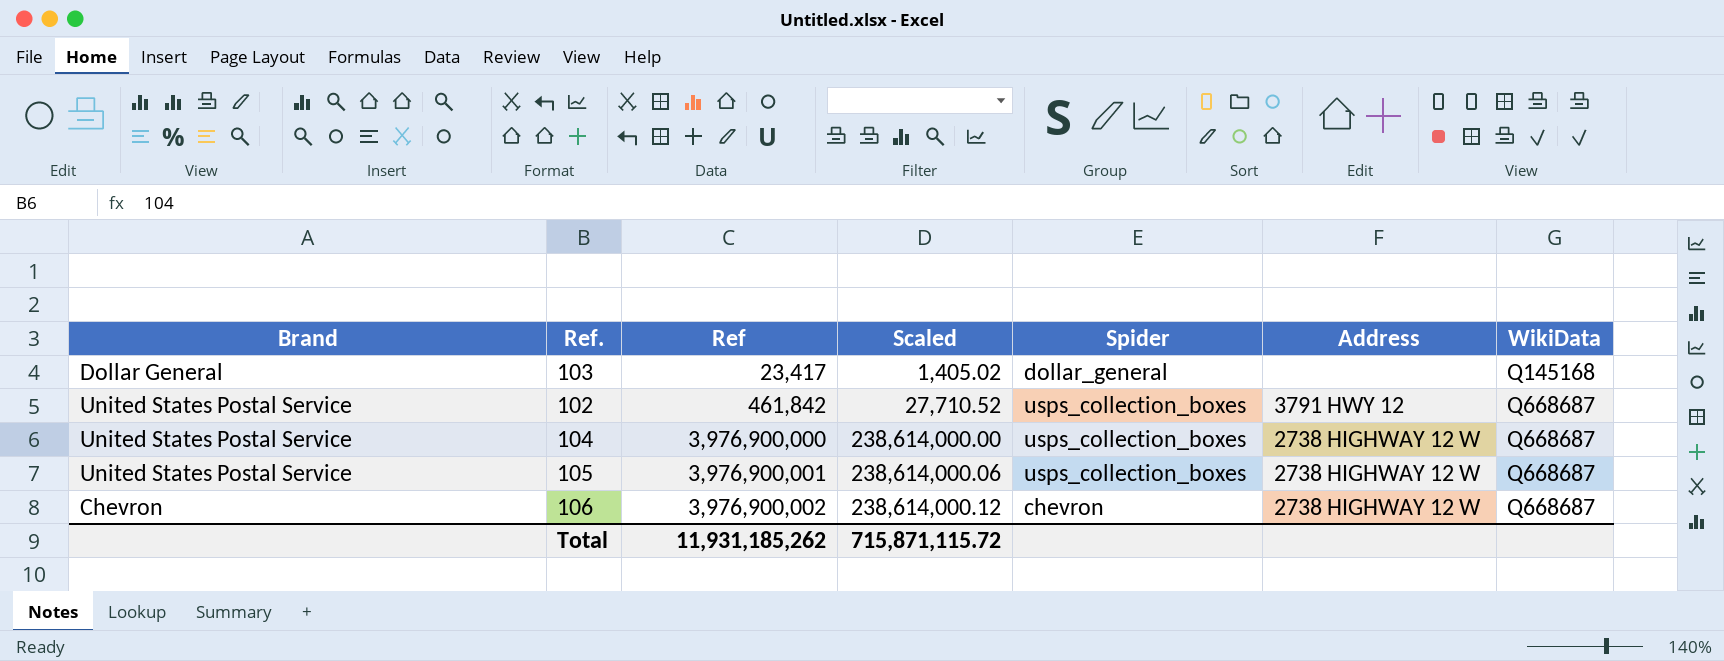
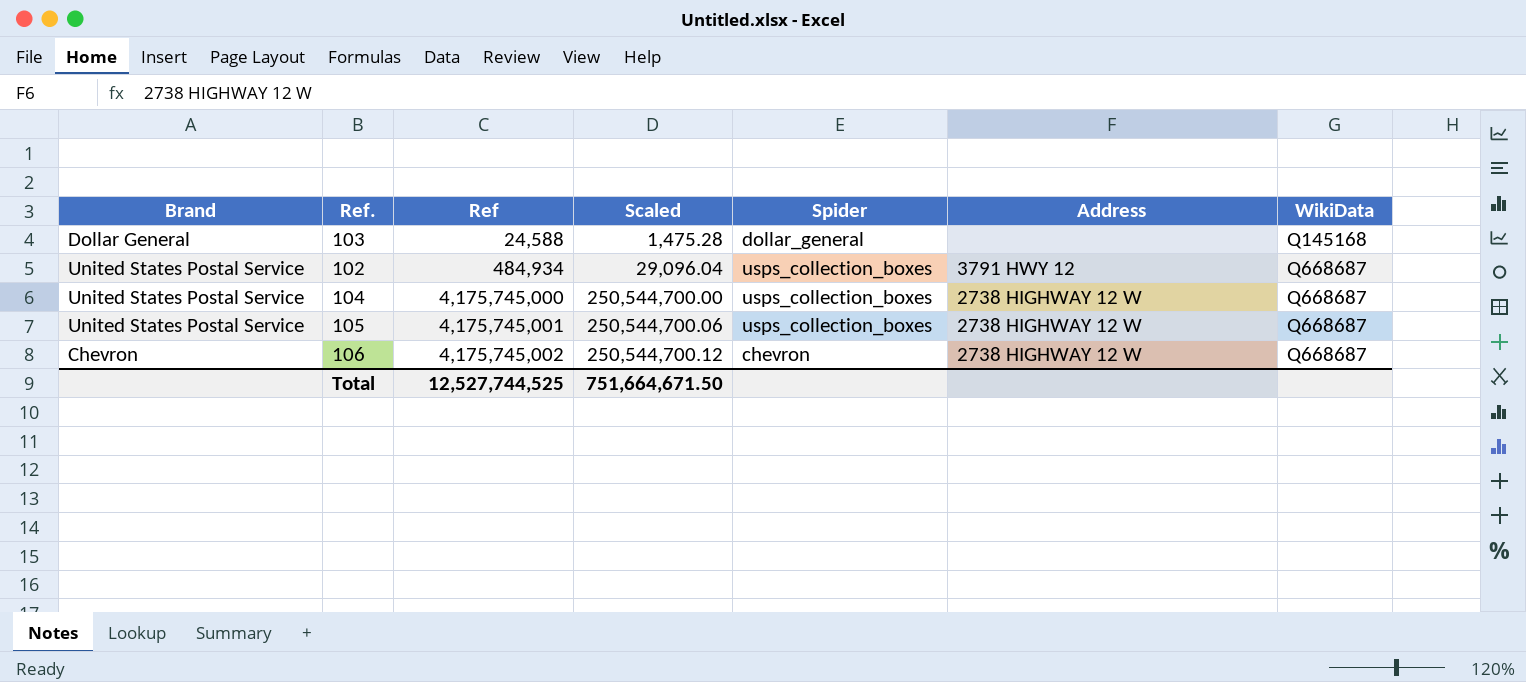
103 | Ref: 23,417 -> 24,588
103 | Scaled: 1,405.02 -> 1,475.28
102 | Ref: 461,842 -> 484,934
102 | Scaled: 27,710.52 -> 29,096.04
104 | Ref: 3,976,900,000 -> 4,175,745,000
104 | Scaled: 238,614,000.00 -> 250,544,700.00
105 | Ref: 3,976,900,001 -> 4,175,745,001
105 | Scaled: 238,614,000.06 -> 250,544,700.06
106 | Ref: 3,976,900,002 -> 4,175,745,002
106 | Scaled: 238,614,000.12 -> 250,544,700.12
Total | Ref: 11,931,185,262 -> 12,527,744,525
Total | Scaled: 715,871,115.72 -> 751,664,671.50

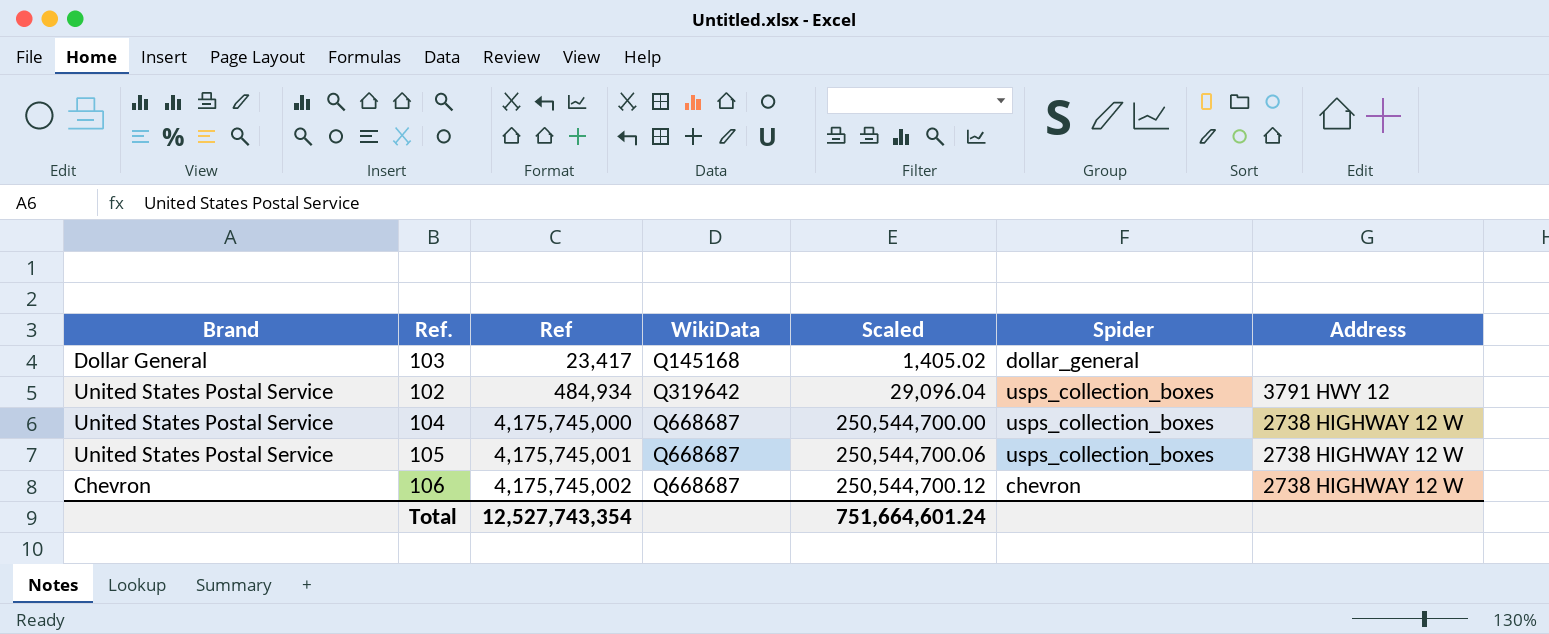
column WikiData | position: 7 -> 4
103 | Ref: 24,588 -> 23,417
103 | Scaled: 1,475.28 -> 1,405.02
102 | WikiData: Q668687 -> Q319642
Total | Ref: 12,527,744,525 -> 12,527,743,354
Total | Scaled: 751,664,671.50 -> 751,664,601.24

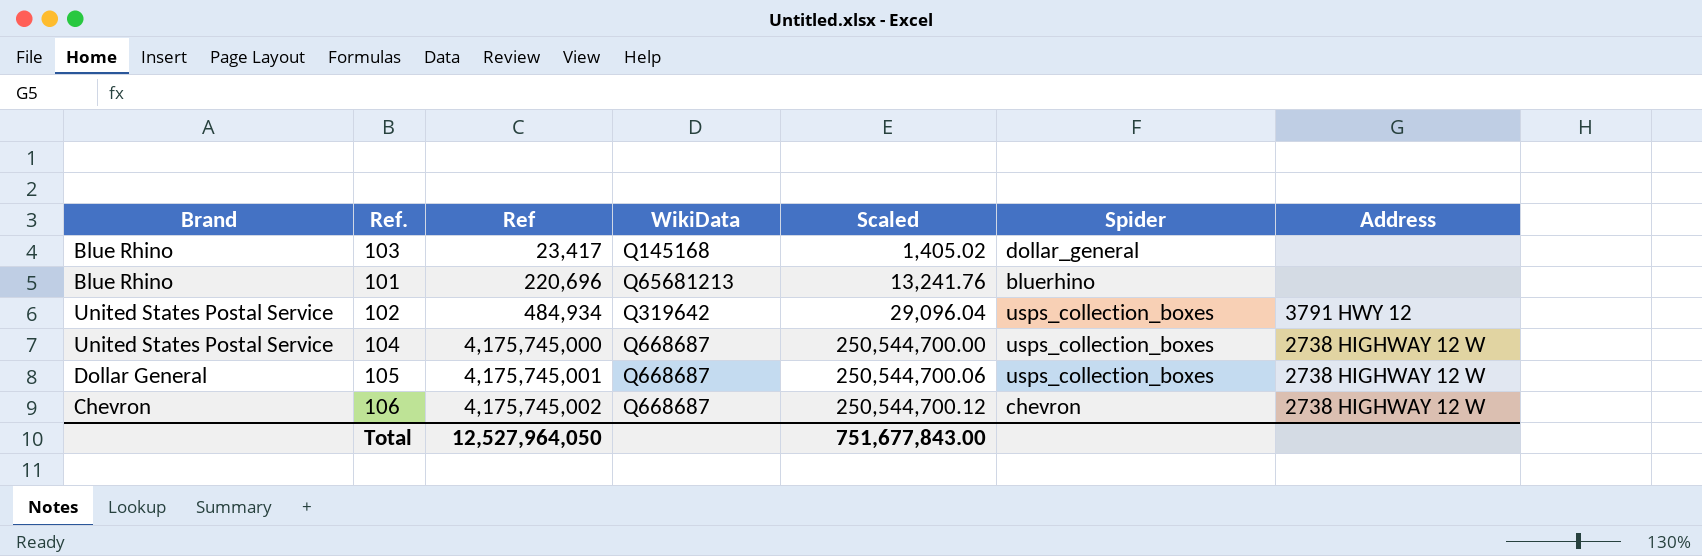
103 | Brand: Dollar General -> Blue Rhino
row 101: none -> Blue Rhino | 220,696 | Q65681213 | 13,241.76 | bluerhino | none
105 | Brand: United States Postal Service -> Dollar General
Total | Ref: 12,527,743,354 -> 12,527,964,050
Total | Scaled: 751,664,601.24 -> 751,677,843.00

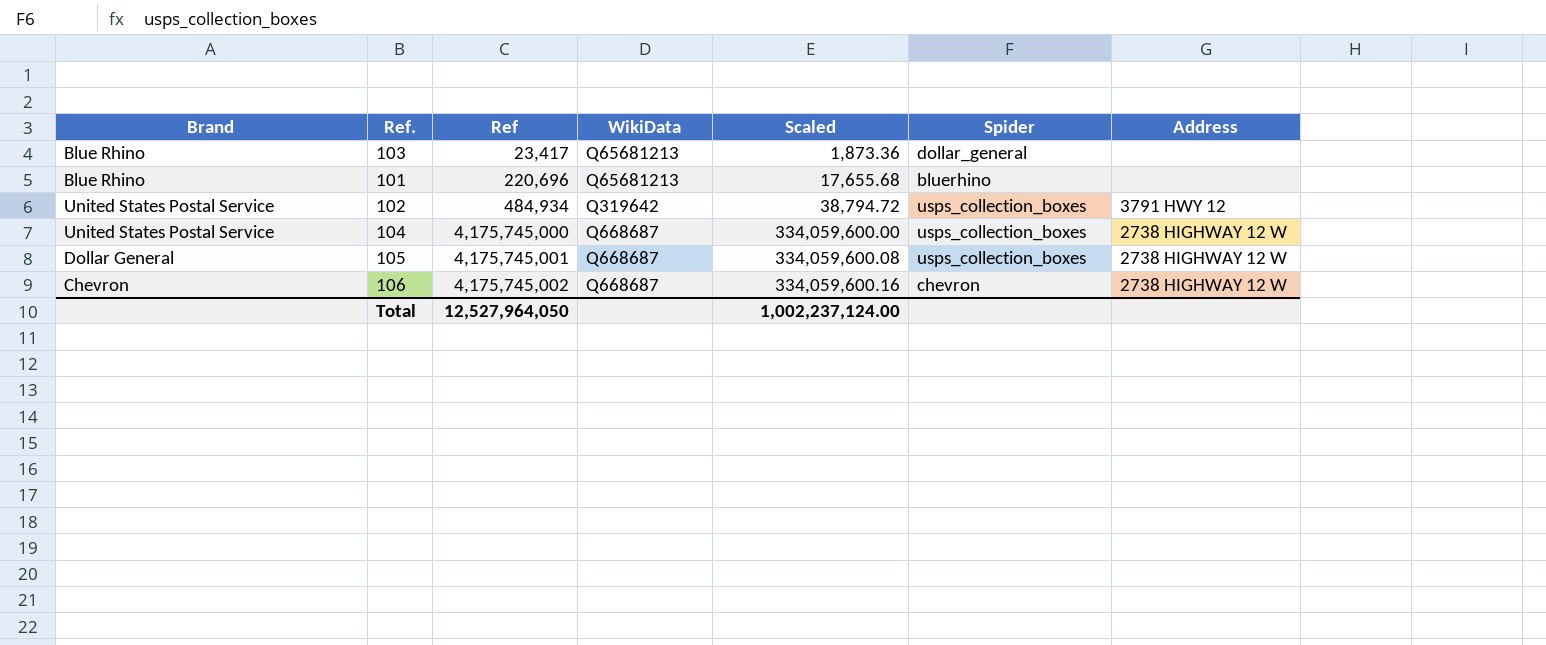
column Scaled | formula: [Ref] * 0.06 -> [Ref] * 0.08
103 | WikiData: Q145168 -> Q65681213
Total | Scaled: 751,677,843.00 -> 1,002,237,124.00

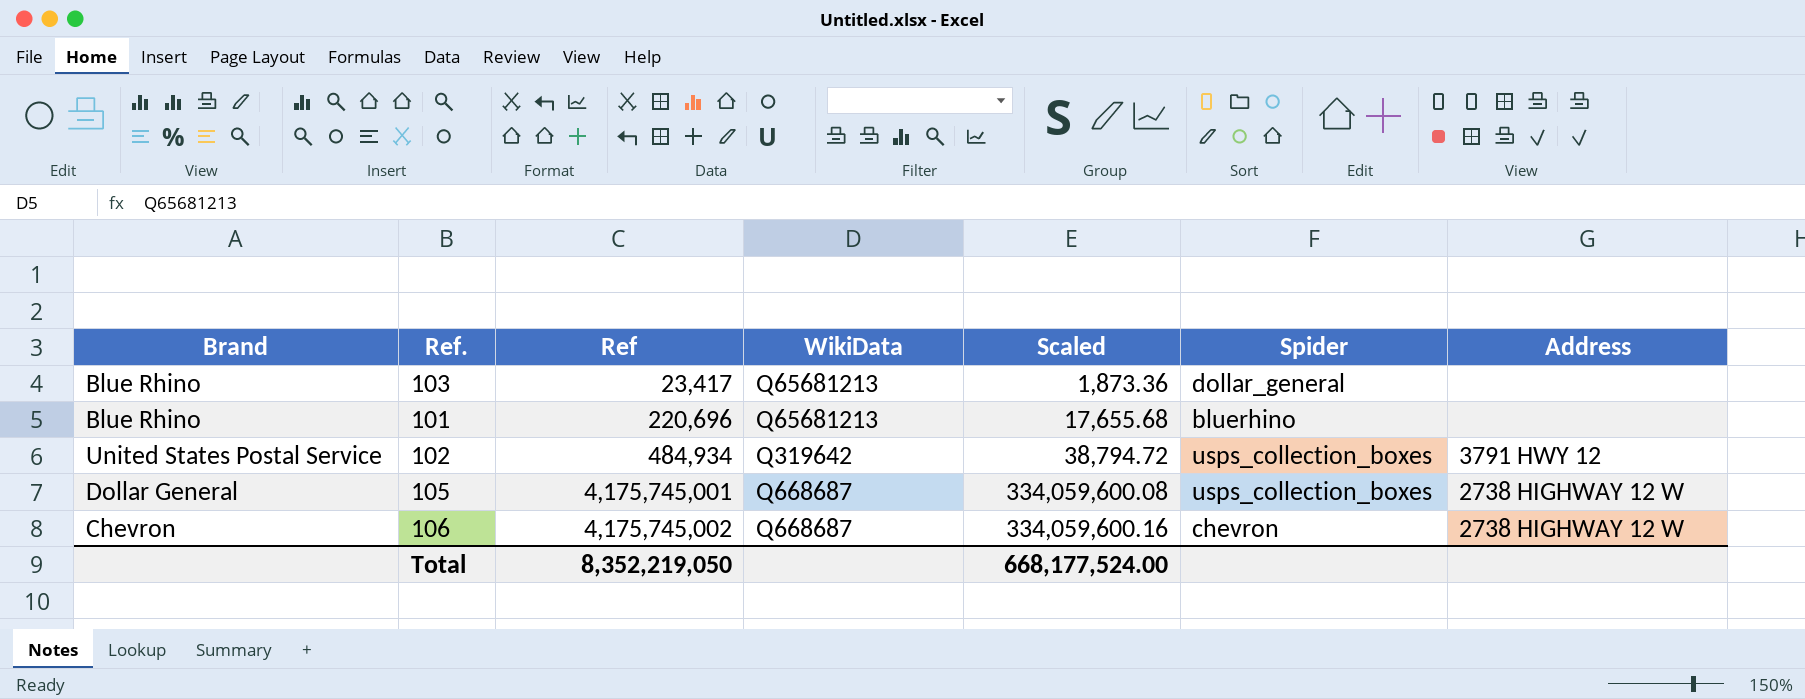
row 104: United States Postal Service | 4,175,745,000 | Q668687 | 334,059,600.00 | usps_collection_boxes | 2738 HIGHWAY 12 W -> none
Total | Ref: 12,527,964,050 -> 8,352,219,050
Total | Scaled: 1,002,237,124.00 -> 668,177,524.00

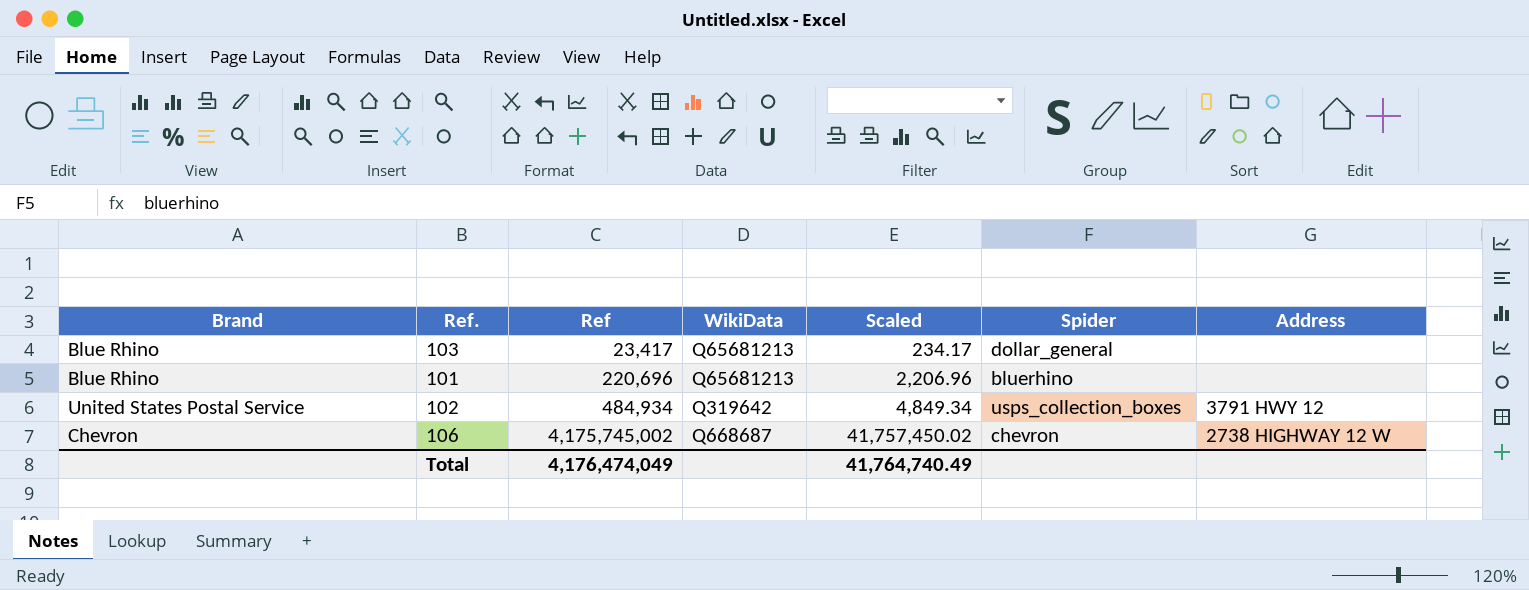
column Scaled | formula: [Ref] * 0.08 -> [Ref] * 0.01
row 105: Dollar General | 4,175,745,001 | Q668687 | 334,059,600.08 | usps_collection_boxes | 2738 HIGHWAY 12 W -> none
Total | Ref: 8,352,219,050 -> 4,176,474,049
Total | Scaled: 668,177,524.00 -> 41,764,740.49

